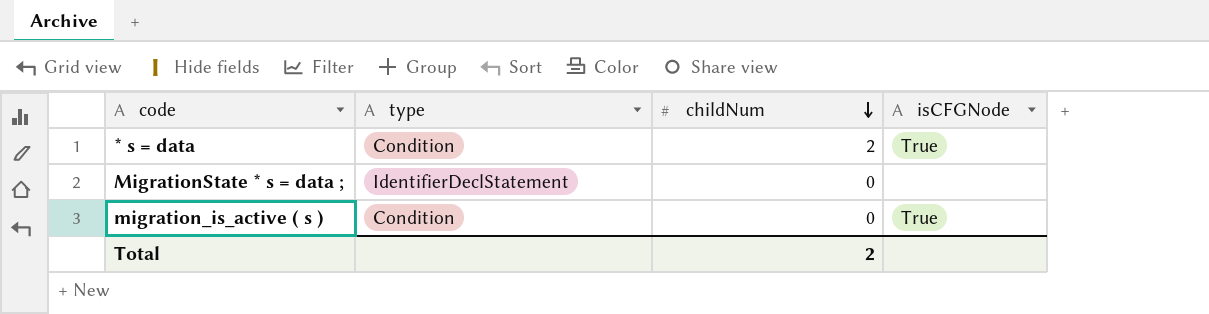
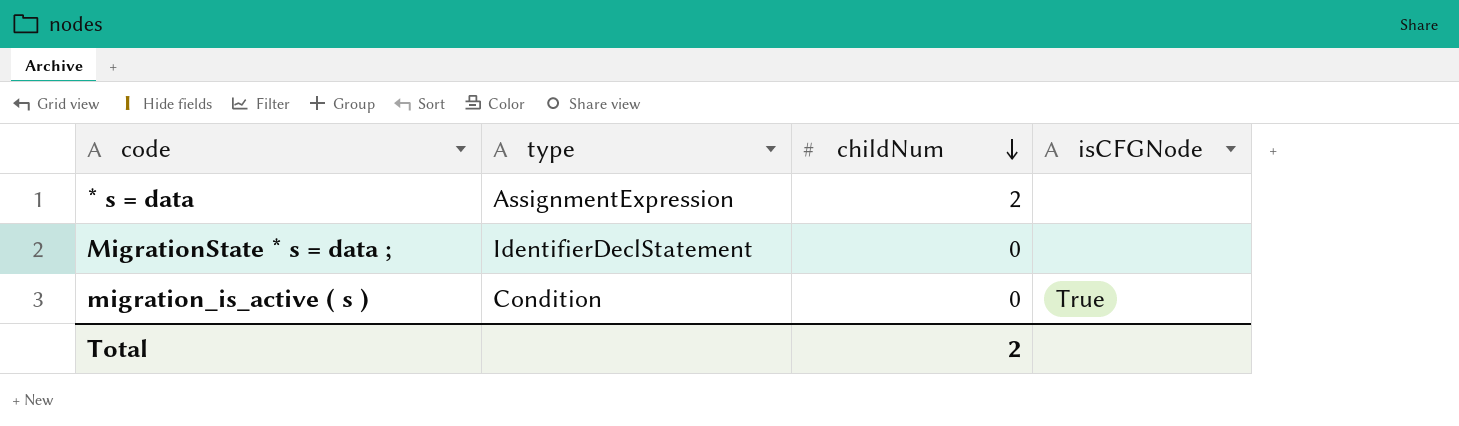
* s = data | type: Condition -> AssignmentExpression
* s = data | isCFGNode: True -> none

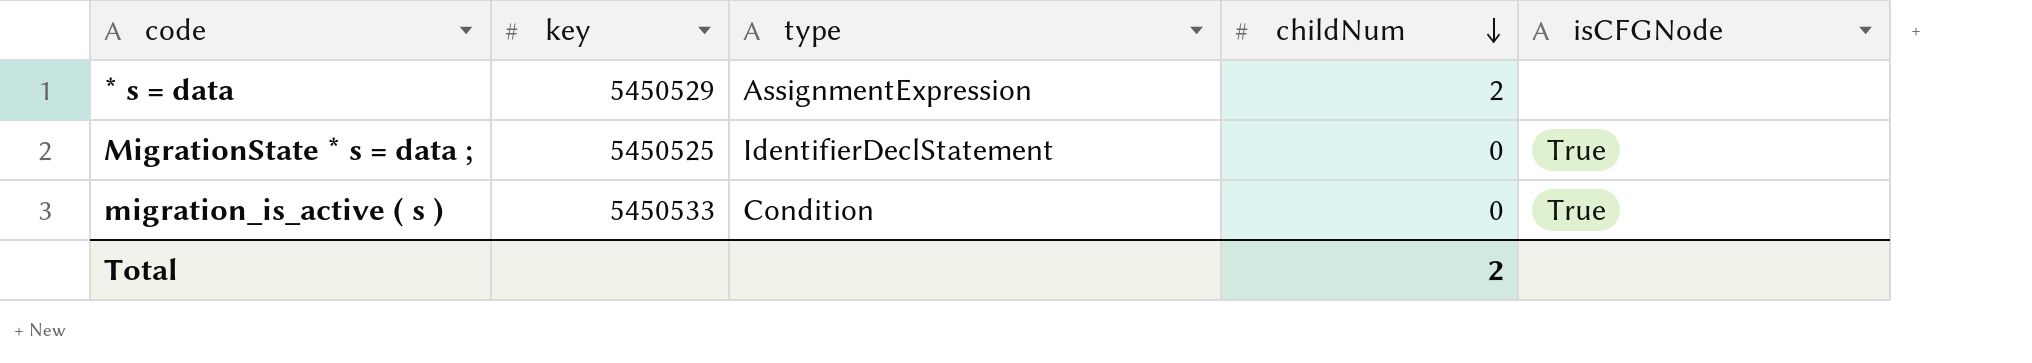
column key | position: none -> 2
MigrationState * s = data ; | isCFGNode: none -> True

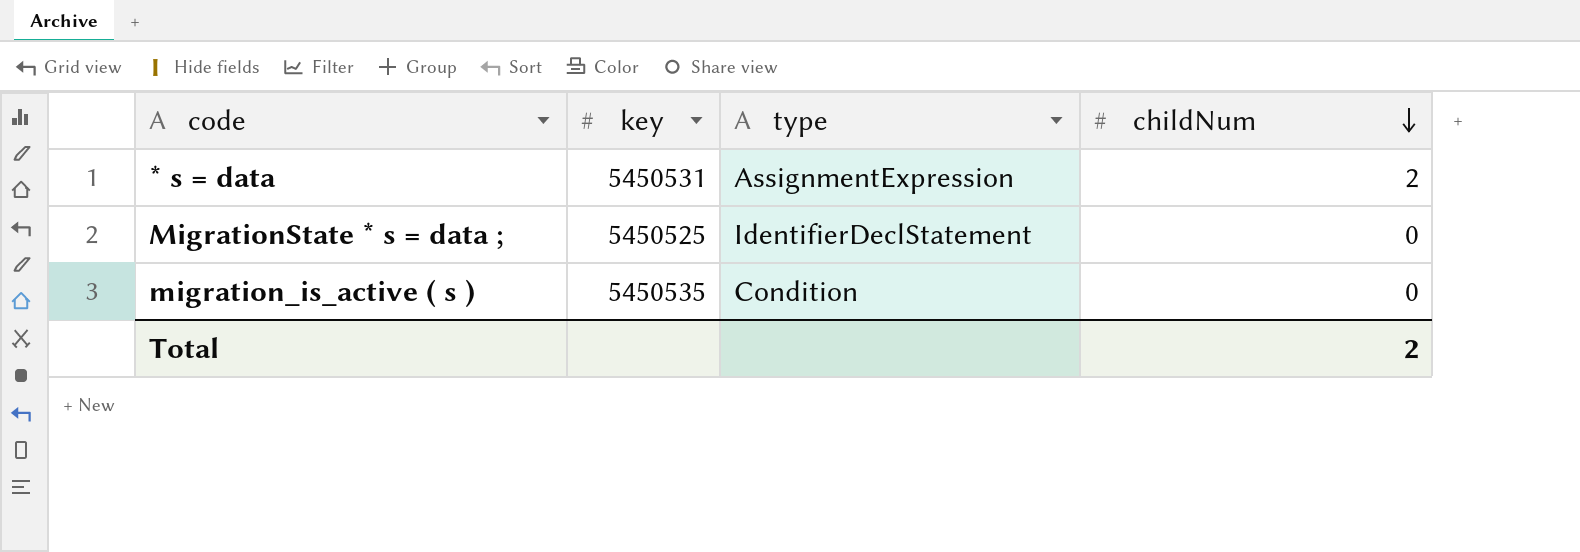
column isCFGNode | position: 5 -> none
* s = data | key: 5450529 -> 5450531
migration_is_active ( s ) | key: 5450533 -> 5450535

